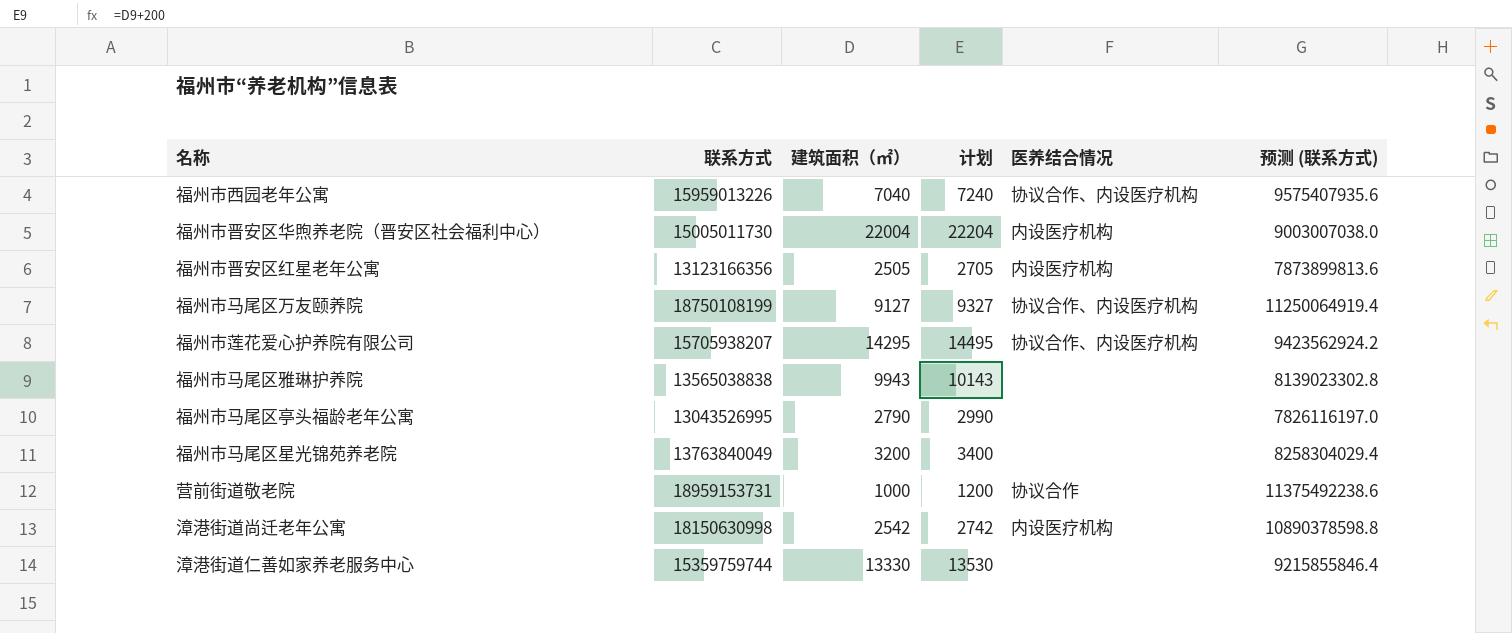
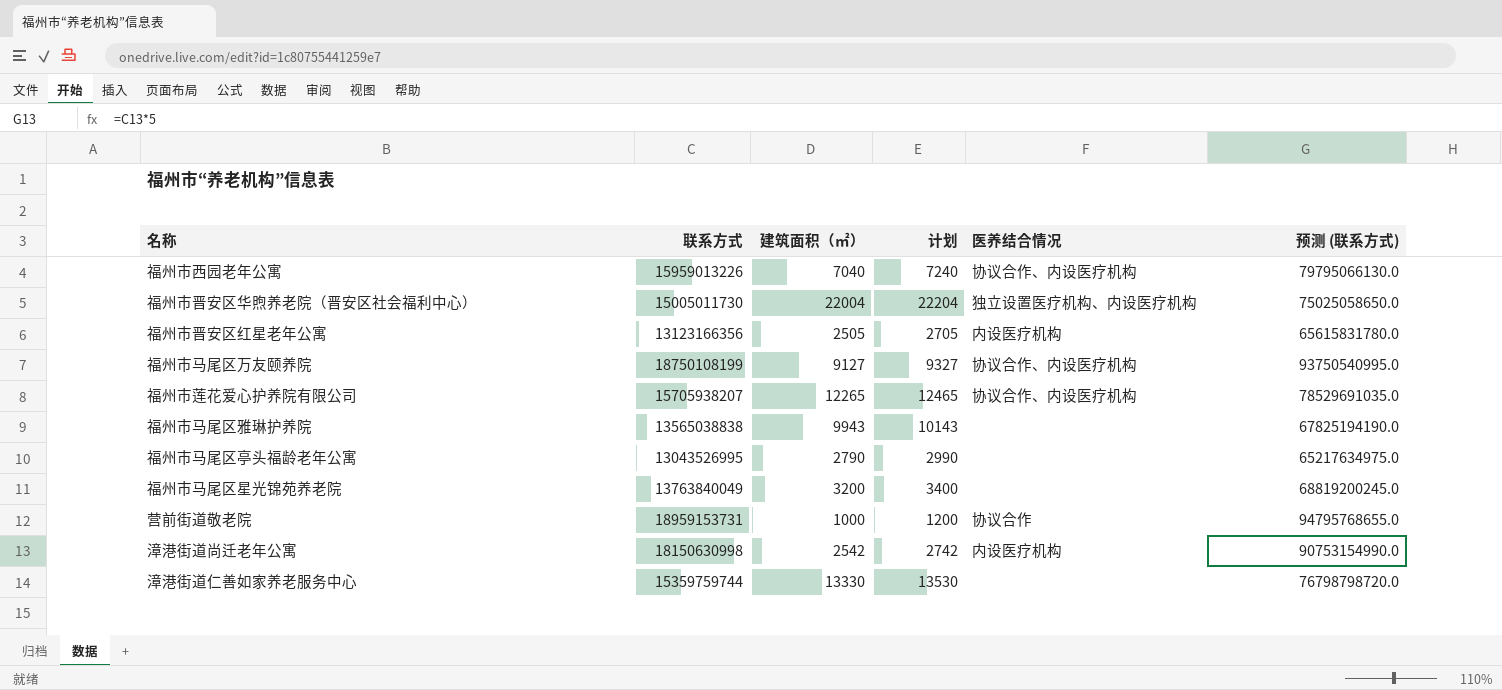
column 预测 (联系方式) | formula: [联系方式] * 0.6 -> [联系方式] * 5
福州市晋安区华煦养老院（晋安区社会福利中心） | 医养结合情况: 内设医疗机构 -> 独立设置医疗机构、内设医疗机构
福州市莲花爱心护养院有限公司 | 建筑面积（㎡）: 14295 -> 12265
福州市莲花爱心护养院有限公司 | 计划: 14495 -> 12465

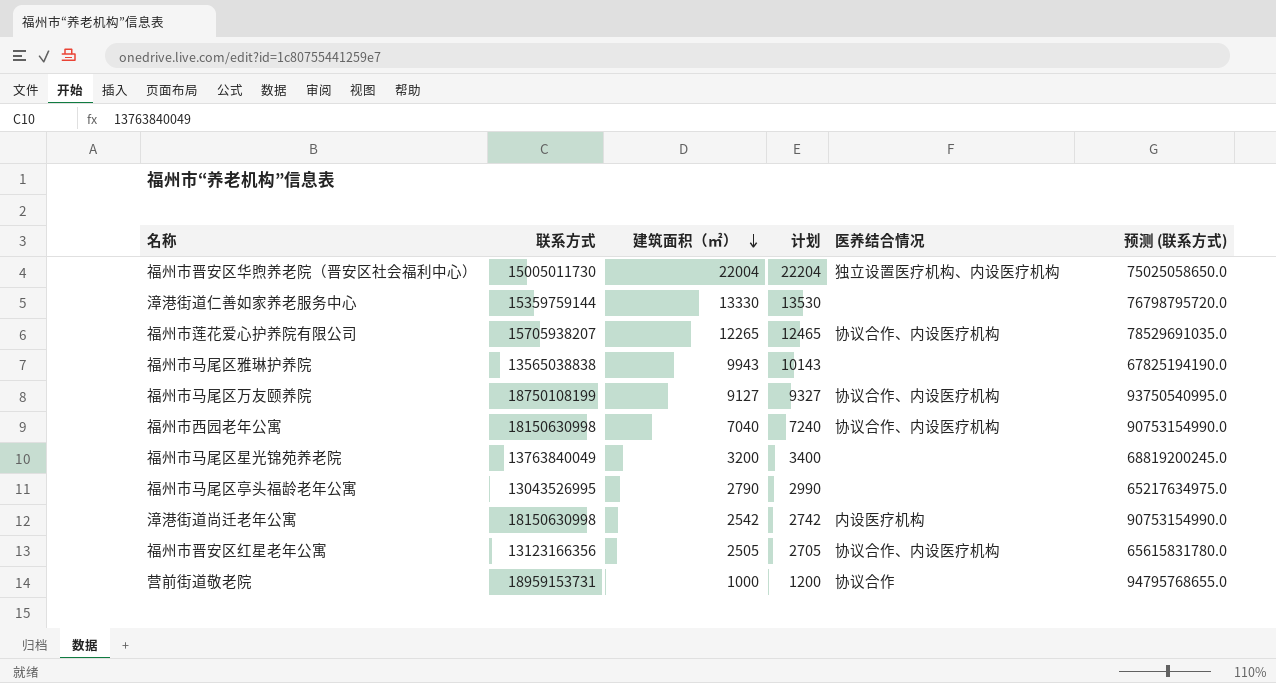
row order: none -> 建筑面积（㎡） descending
漳港街道仁善如家养老服务中心 | 联系方式: 15359759744 -> 15359759144
漳港街道仁善如家养老服务中心 | 预测 (联系方式): 76798798720.0 -> 76798795720.0
福州市西园老年公寓 | 联系方式: 15959013226 -> 18150630998
福州市西园老年公寓 | 预测 (联系方式): 79795066130.0 -> 90753154990.0
福州市晋安区红星老年公寓 | 医养结合情况: 内设医疗机构 -> 协议合作、内设医疗机构

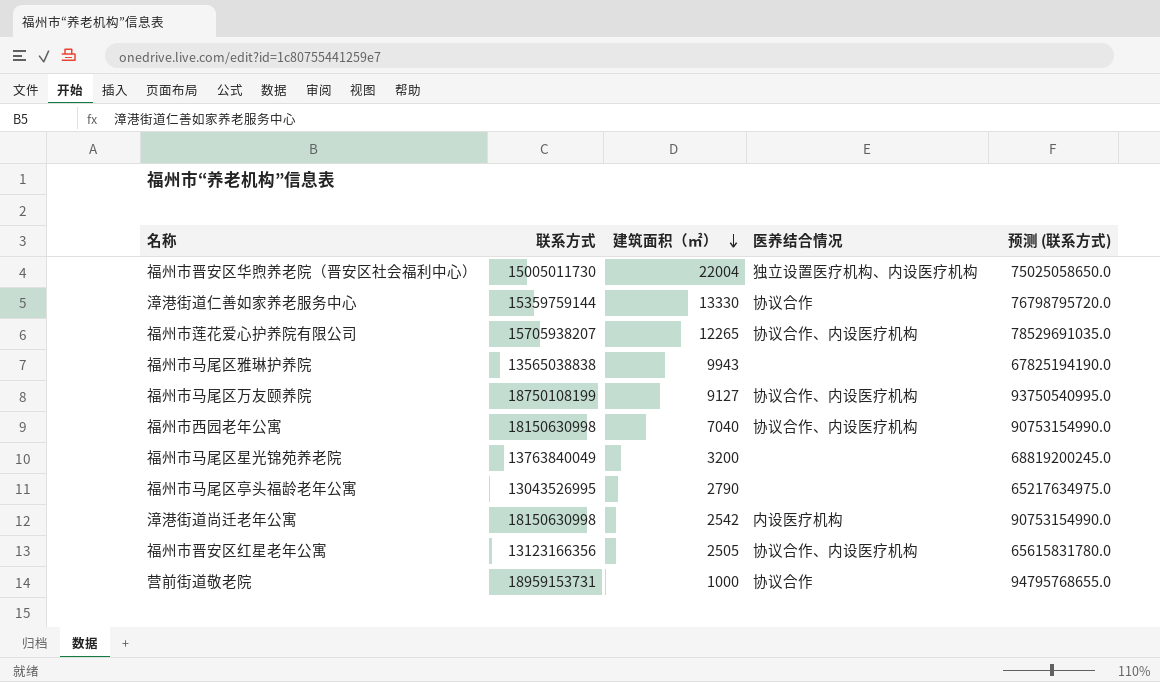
column 计划 | formula: [建筑面积（㎡）] + 200 -> none
漳港街道仁善如家养老服务中心 | 医养结合情况: none -> 协议合作

